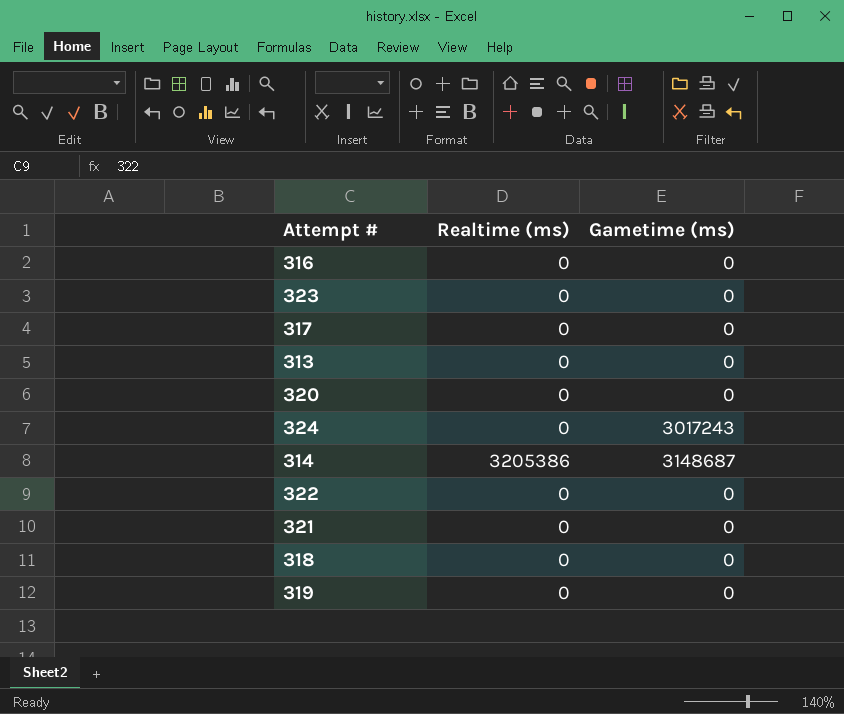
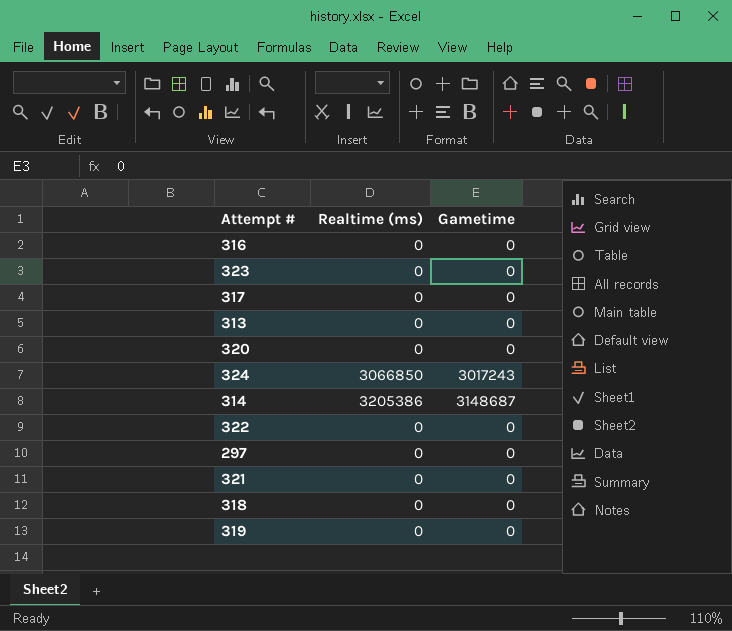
column name: Gametime (ms) -> Gametime
324 | Realtime (ms): 0 -> 3066850
row 297: none -> 0 | 0

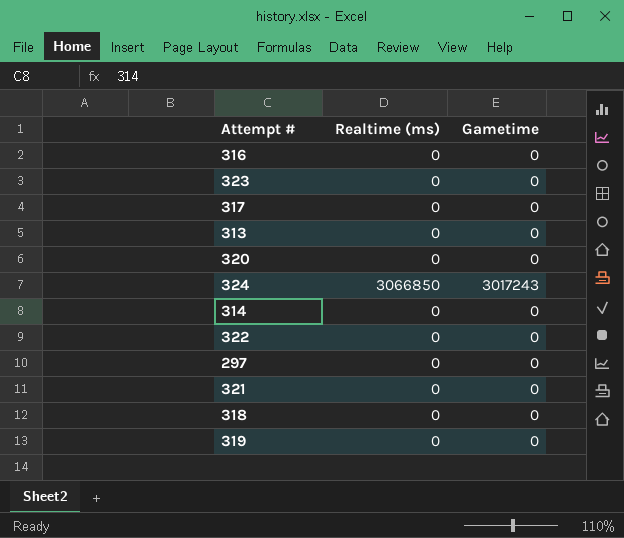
314 | Realtime (ms): 3205386 -> 0
314 | Gametime: 3148687 -> 0

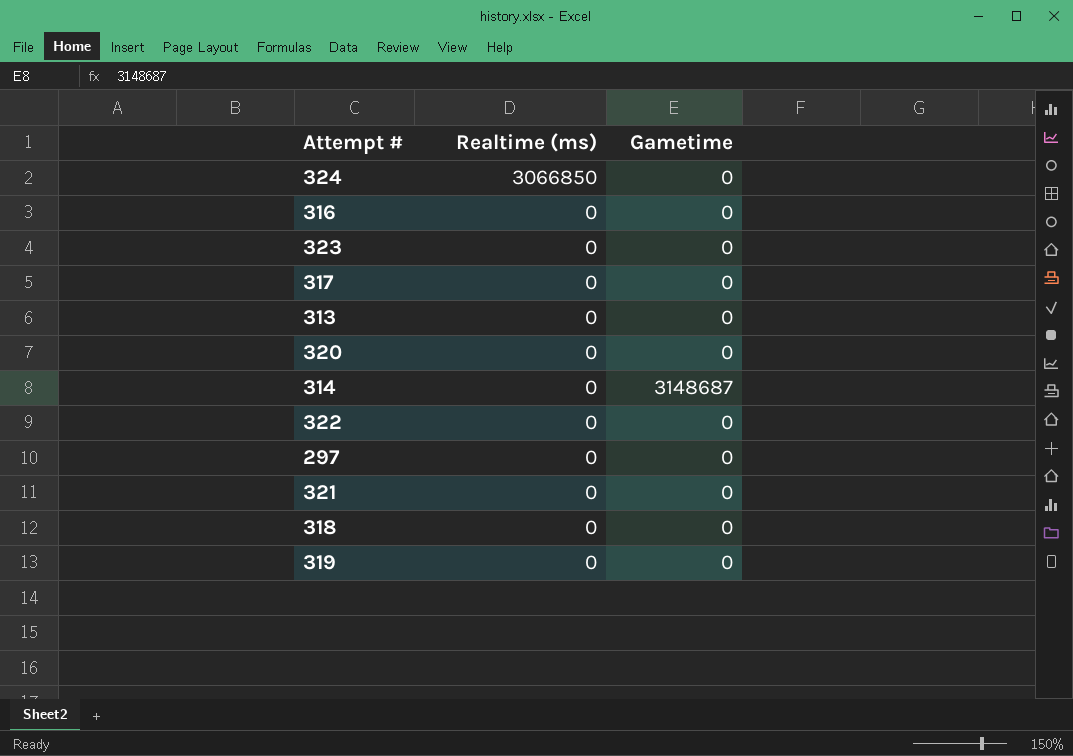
row order: none -> Realtime (ms) descending
324 | Gametime: 3017243 -> 0
314 | Gametime: 0 -> 3148687

